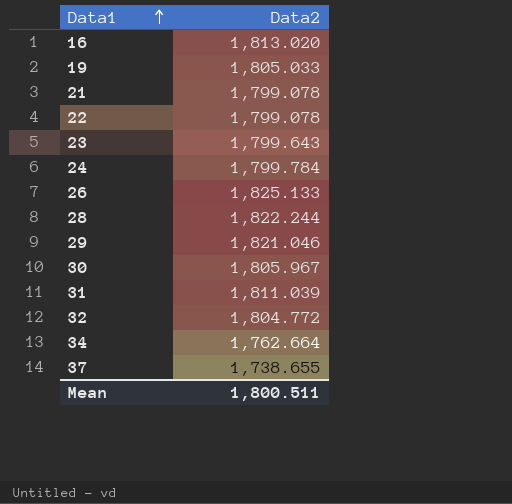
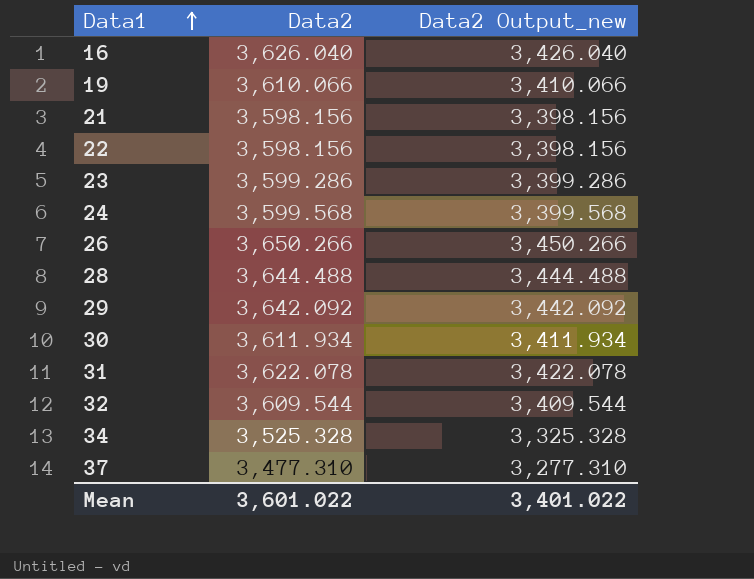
column Data2 Output_new | formula: none -> [Data2] - 200
16 | Data2: 1,813.020 -> 3,626.040
19 | Data2: 1,805.033 -> 3,610.066
21 | Data2: 1,799.078 -> 3,598.156
22 | Data2: 1,799.078 -> 3,598.156
23 | Data2: 1,799.643 -> 3,599.286
24 | Data2: 1,799.784 -> 3,599.568
26 | Data2: 1,825.133 -> 3,650.266
28 | Data2: 1,822.244 -> 3,644.488
29 | Data2: 1,821.046 -> 3,642.092
30 | Data2: 1,805.967 -> 3,611.934
31 | Data2: 1,811.039 -> 3,622.078
32 | Data2: 1,804.772 -> 3,609.544
34 | Data2: 1,762.664 -> 3,525.328
37 | Data2: 1,738.655 -> 3,477.310
Mean | Data2: 1,800.511 -> 3,601.022

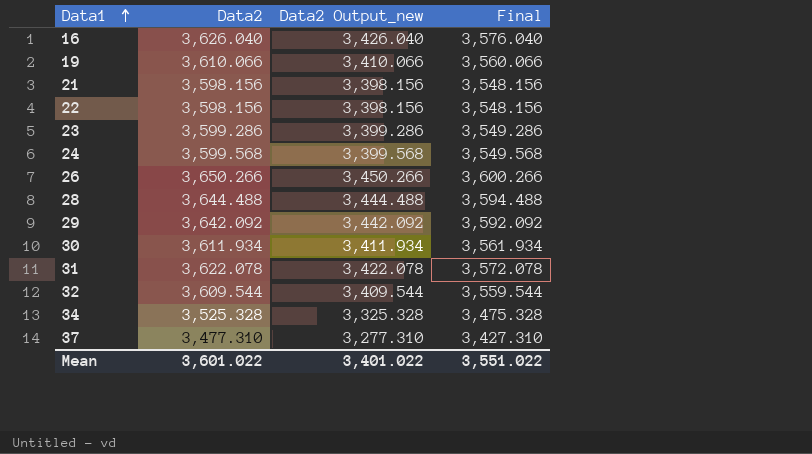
column Final | formula: none -> [Data2] - 50

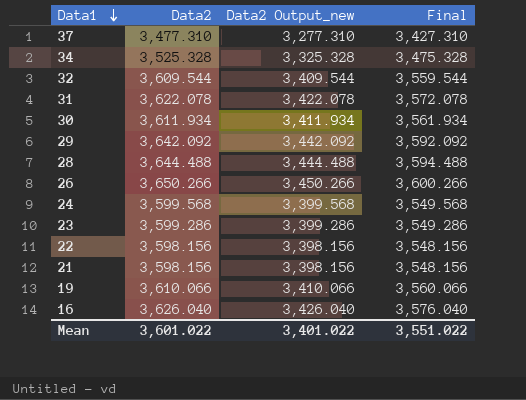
row order: Data1 ascending -> Data1 descending

